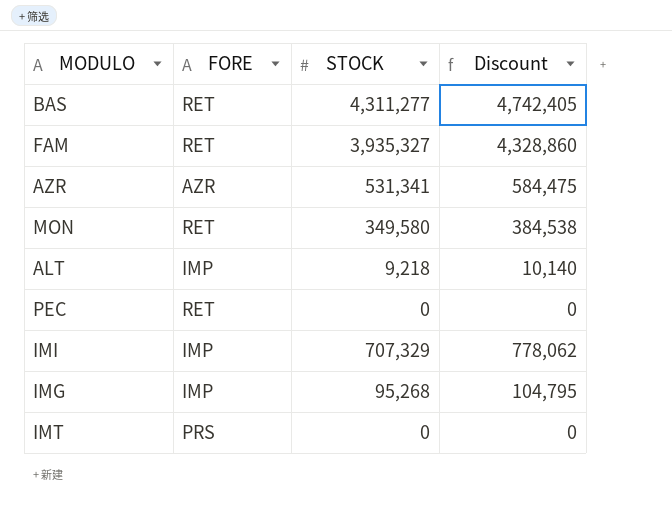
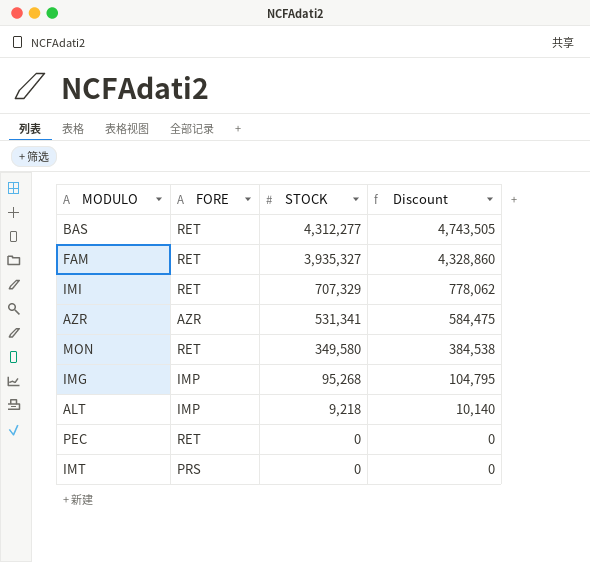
row order: none -> STOCK descending
BAS | STOCK: 4,311,277 -> 4,312,277
BAS | Discount: 4,742,405 -> 4,743,505
IMI | FORE: IMP -> RET

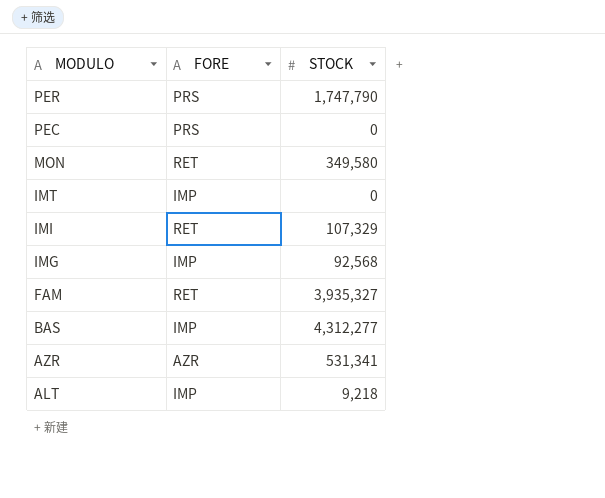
row order: STOCK descending -> MODULO descending
column Discount | formula: [STOCK] * 1.1 -> none
row PER: none -> PRS | 1,747,790
PEC | FORE: RET -> PRS
IMT | FORE: PRS -> IMP
IMI | STOCK: 707,329 -> 107,329
IMG | STOCK: 95,268 -> 92,568
BAS | FORE: RET -> IMP

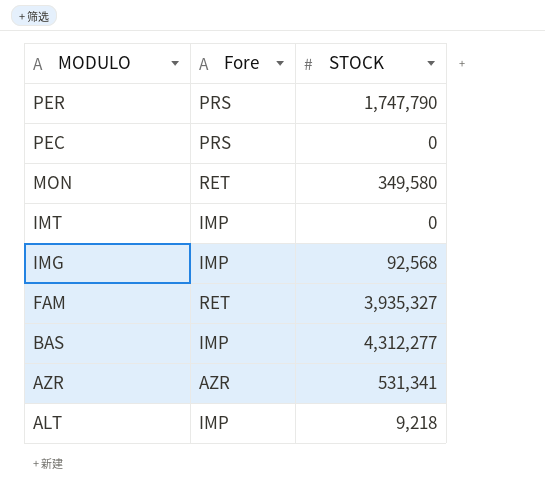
column name: FORE -> Fore
row IMI: RET | 107,329 -> none

